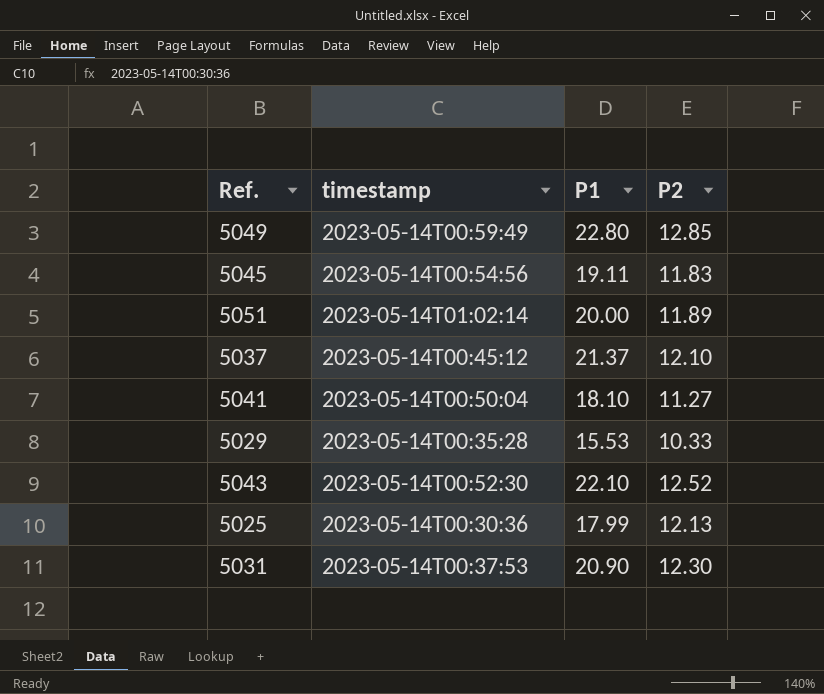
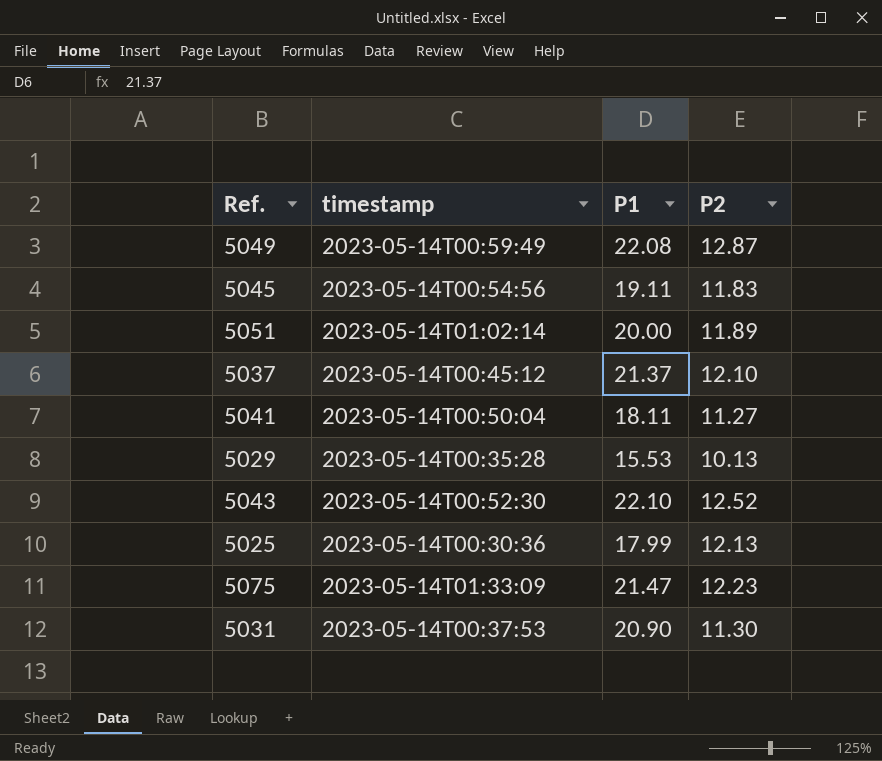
5049 | P1: 22.80 -> 22.08
5049 | P2: 12.85 -> 12.87
5041 | P1: 18.10 -> 18.11
5029 | P2: 10.33 -> 10.13
row 5075: none -> 2023-05-14T01:33:09 | 21.47 | 12.23
5031 | P2: 12.30 -> 11.30

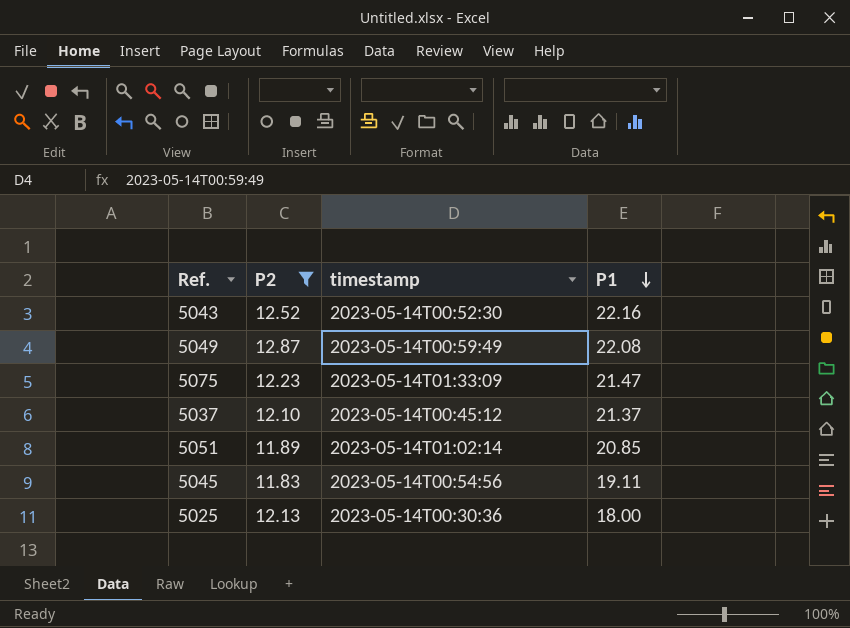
filter: none -> P2 >= 11.83
row order: none -> P1 descending
column P2 | position: 4 -> 2
5043 | P1: 22.10 -> 22.16
5051 | P1: 20.00 -> 20.85
5025 | P1: 17.99 -> 18.00

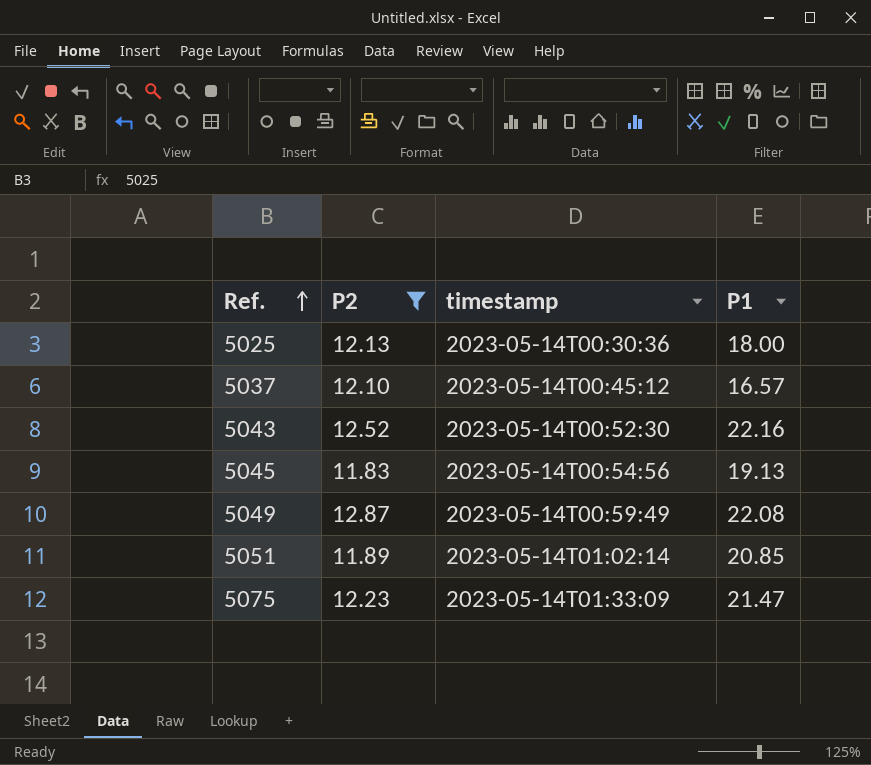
row order: P1 descending -> Ref. ascending
5037 | P1: 21.37 -> 16.57
5045 | P1: 19.11 -> 19.13

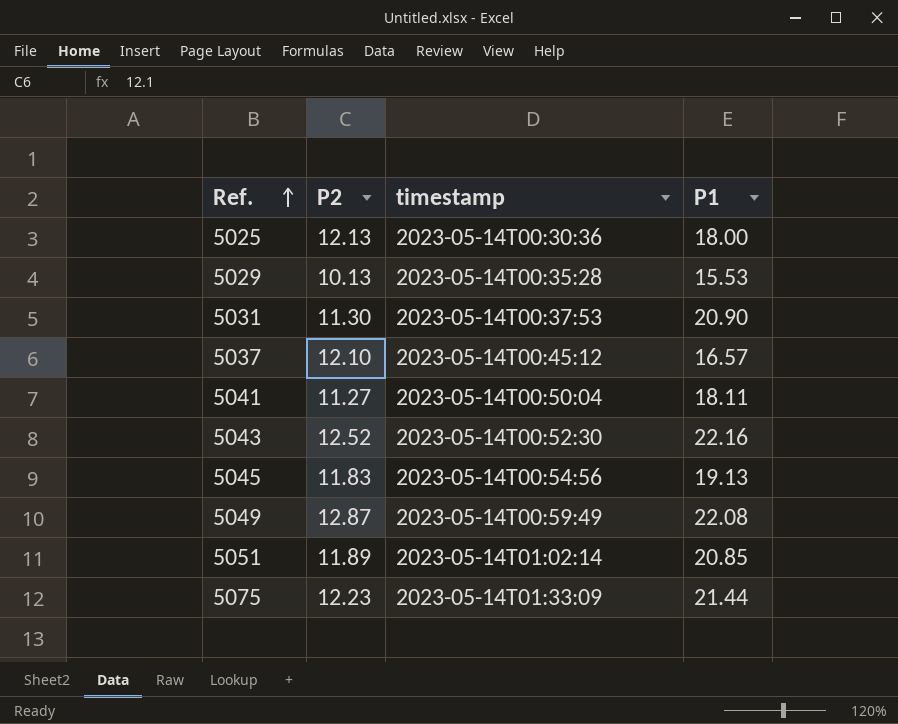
filter: P2 >= 11.83 -> none
5075 | P1: 21.47 -> 21.44

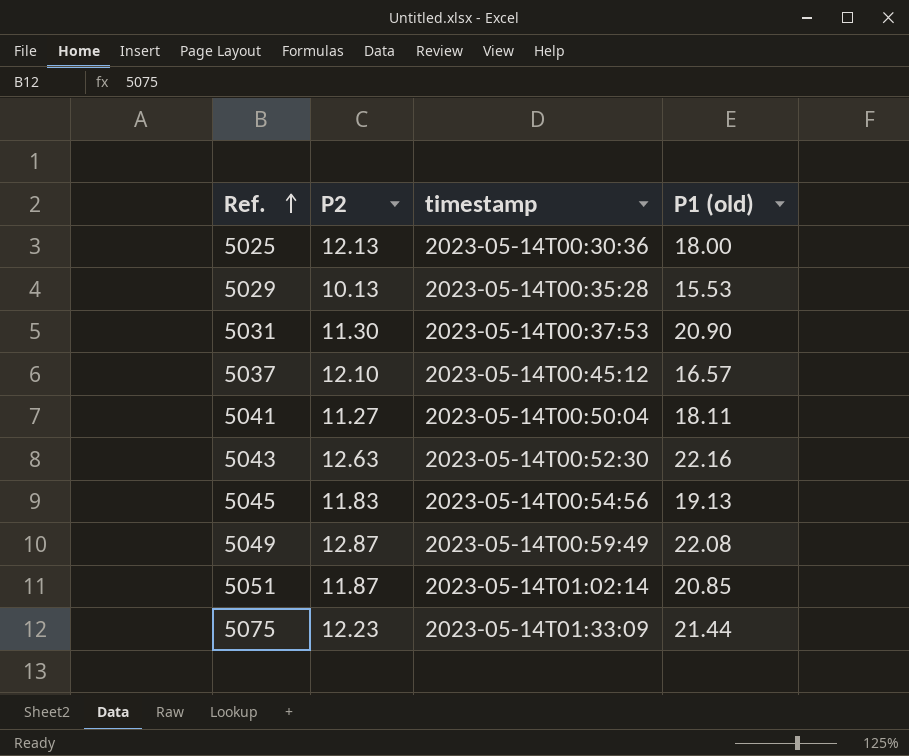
column name: P1 -> P1 (old)
5043 | P2: 12.52 -> 12.63
5051 | P2: 11.89 -> 11.87

